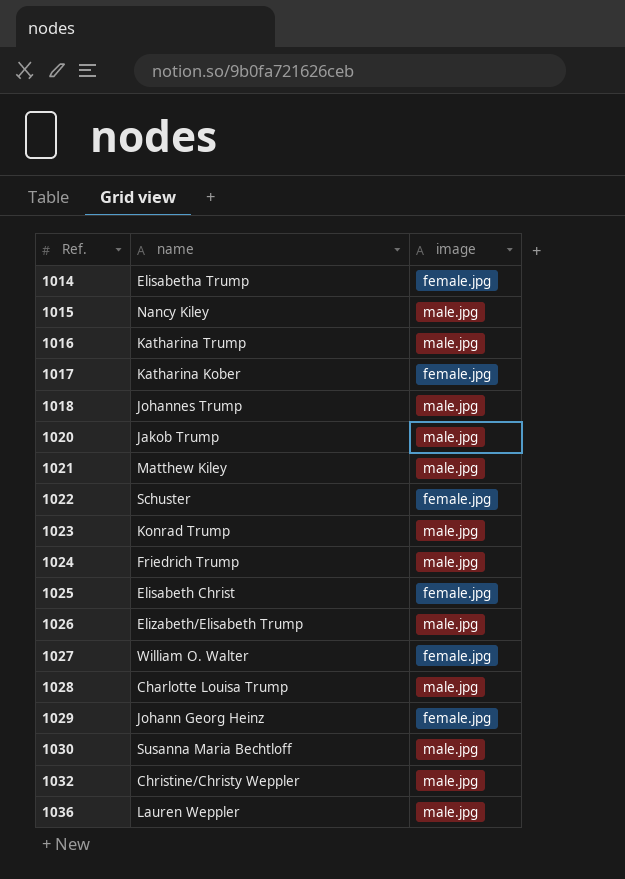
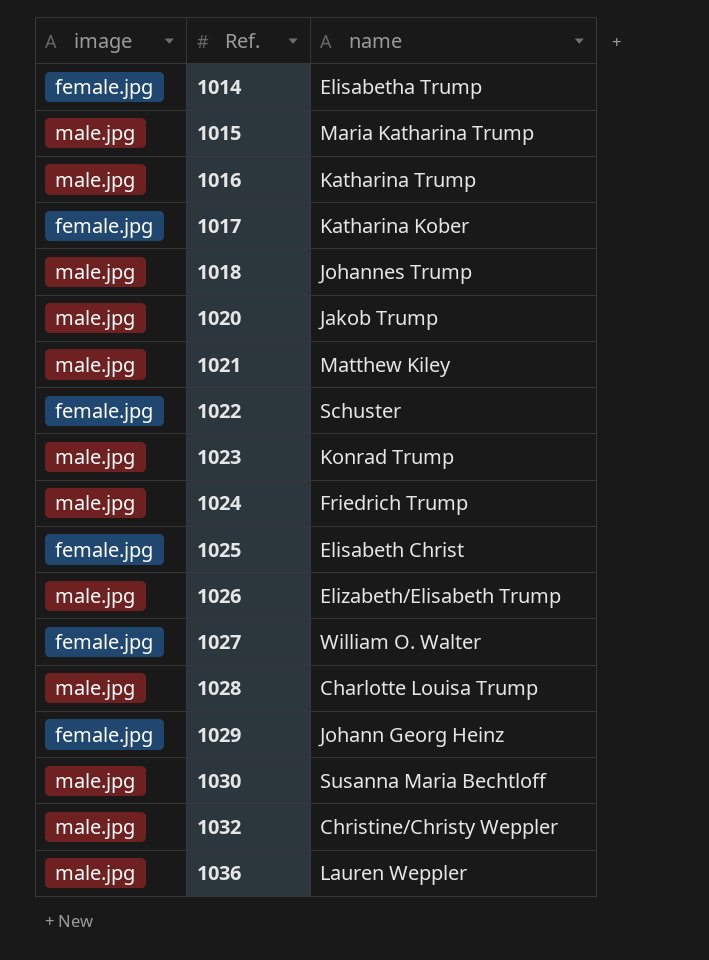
column image | position: 3 -> 1
1015 | name: Nancy Kiley -> Maria Katharina Trump

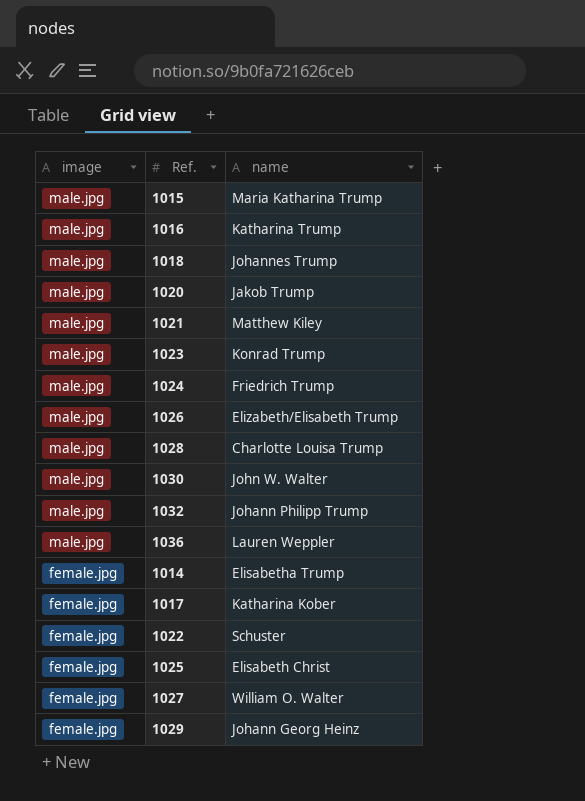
row order: Ref. ascending -> image descending
1030 | name: Susanna Maria Bechtloff -> John W. Walter
1032 | name: Christine/Christy Weppler -> Johann Philipp Trump

